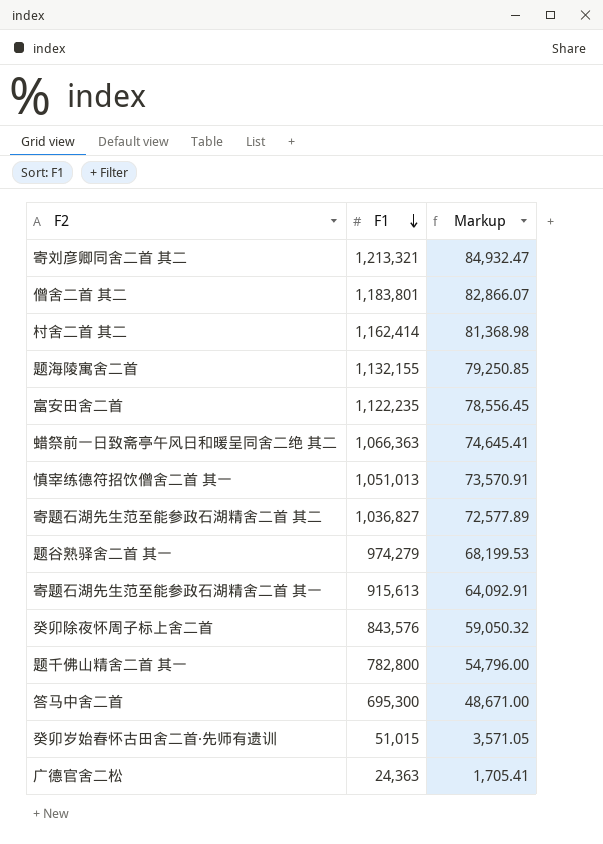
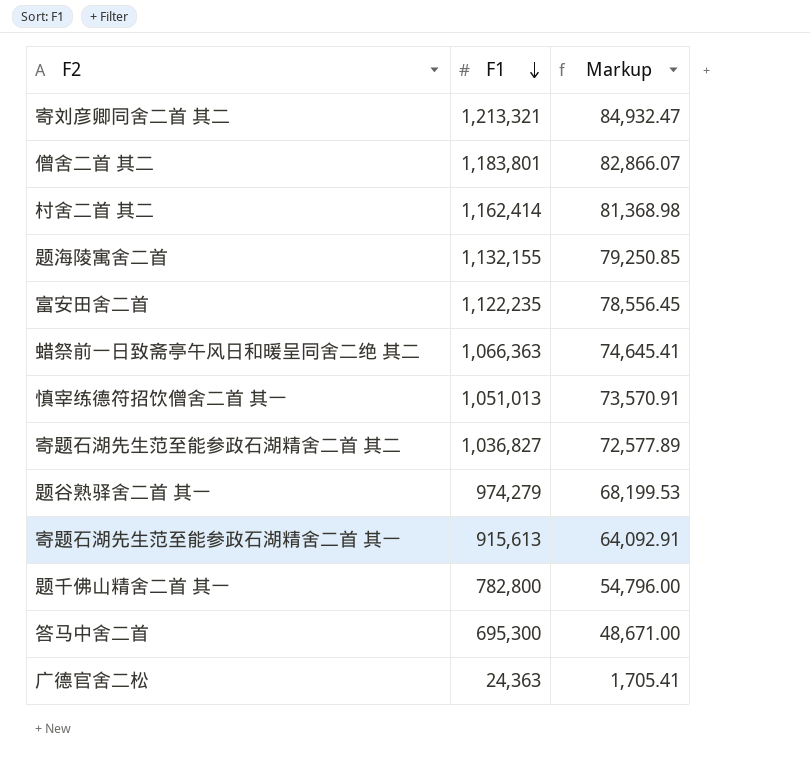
row 癸卯除夜怀周子标上舍二首: 843,576 | 59,050.32 -> none
row 癸卯岁始春怀古田舍二首·先师有遗训: 51,015 | 3,571.05 -> none

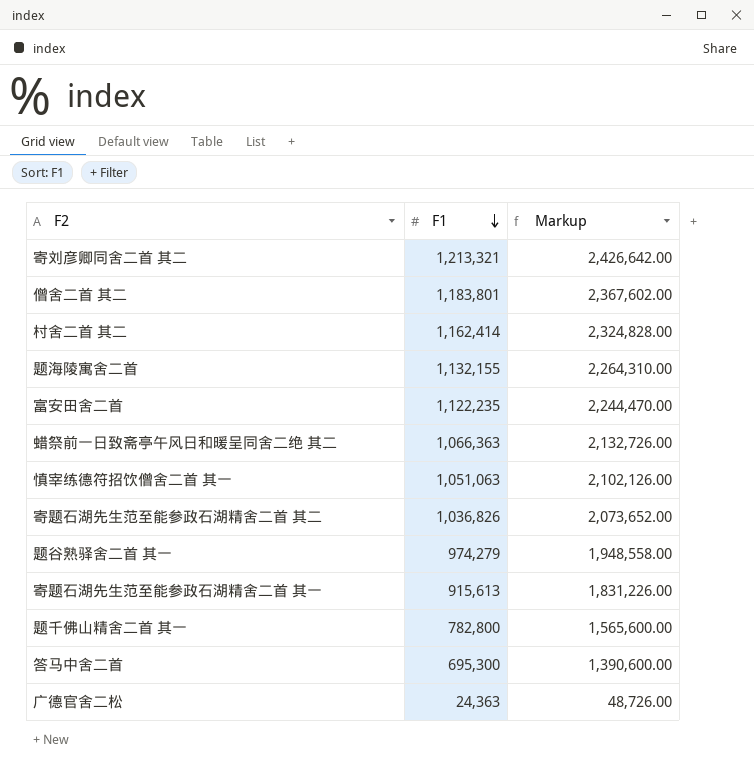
column Markup | formula: [F1] * 0.07 -> [F1] * 2
慎宰练德符招饮僧舍二首 其一 | F1: 1,051,013 -> 1,051,063
寄题石湖先生范至能参政石湖精舍二首 其二 | F1: 1,036,827 -> 1,036,826

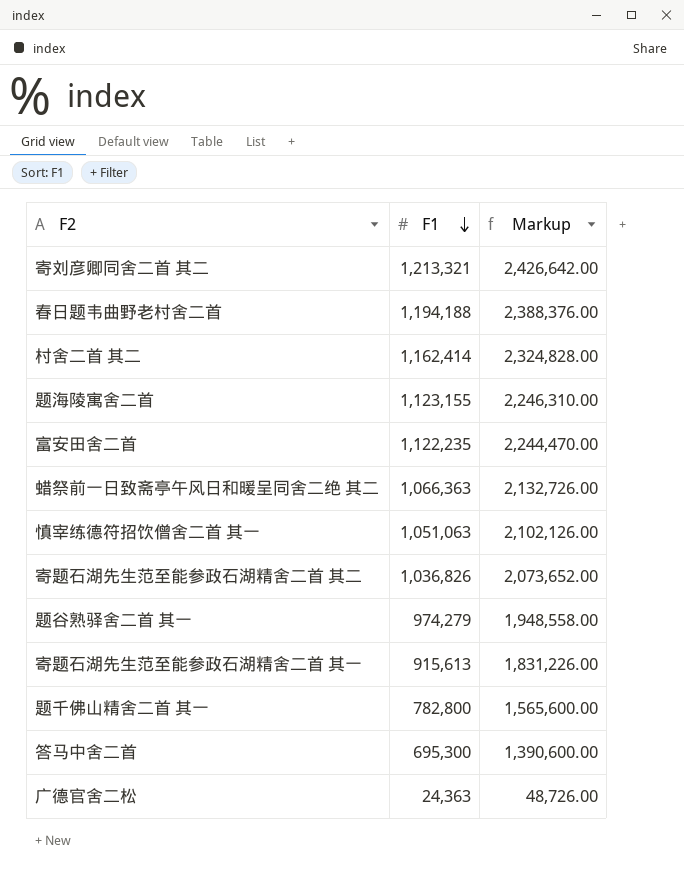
row 僧舍二首 其二: 1,183,801 | 2,367,602.00 -> none
row 春日题韦曲野老村舍二首: none -> 1,194,188 | 2,388,376.00
题海陵寓舍二首 | F1: 1,132,155 -> 1,123,155
题海陵寓舍二首 | Markup: 2,264,310.00 -> 2,246,310.00

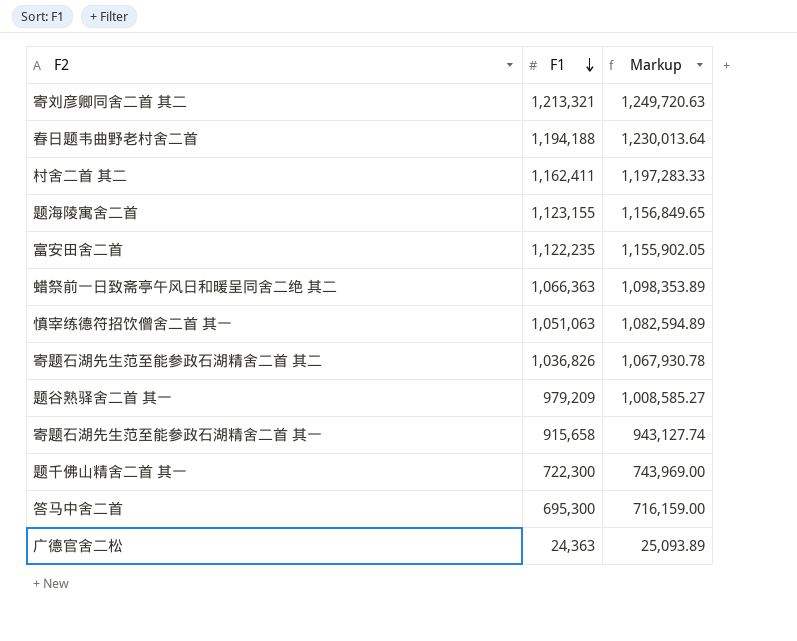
column Markup | formula: [F1] * 2 -> [F1] * 1.03
村舍二首 其二 | F1: 1,162,414 -> 1,162,411
题谷熟驿舍二首 其一 | F1: 974,279 -> 979,209
寄题石湖先生范至能参政石湖精舍二首 其一 | F1: 915,613 -> 915,658
题千佛山精舍二首 其一 | F1: 782,800 -> 722,300

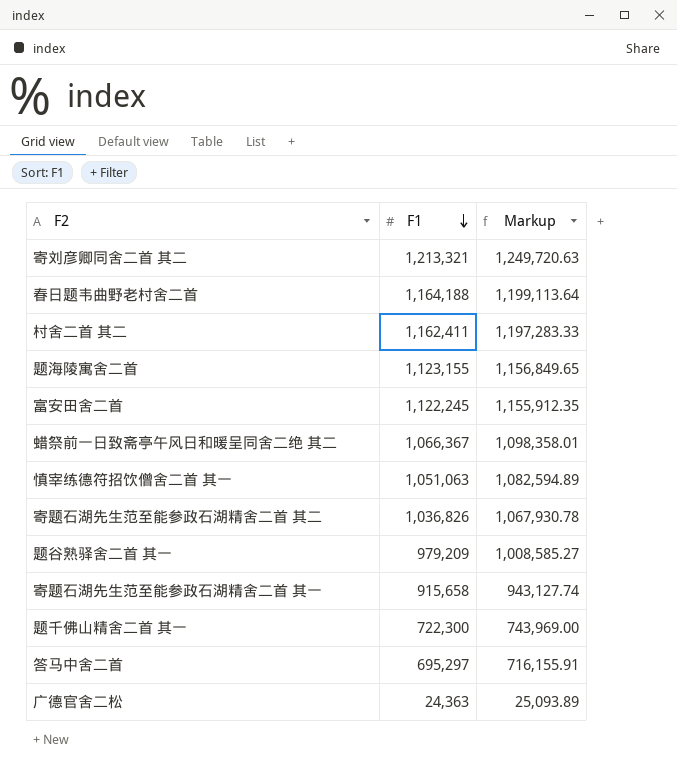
春日题韦曲野老村舍二首 | F1: 1,194,188 -> 1,164,188
春日题韦曲野老村舍二首 | Markup: 1,230,013.64 -> 1,199,113.64
富安田舍二首 | F1: 1,122,235 -> 1,122,245
富安田舍二首 | Markup: 1,155,902.05 -> 1,155,912.35
蜡祭前一日致斋亭午风日和暖呈同舍二绝 其二 | F1: 1,066,363 -> 1,066,367
蜡祭前一日致斋亭午风日和暖呈同舍二绝 其二 | Markup: 1,098,353.89 -> 1,098,358.01
答马中舍二首 | F1: 695,300 -> 695,297
答马中舍二首 | Markup: 716,159.00 -> 716,155.91

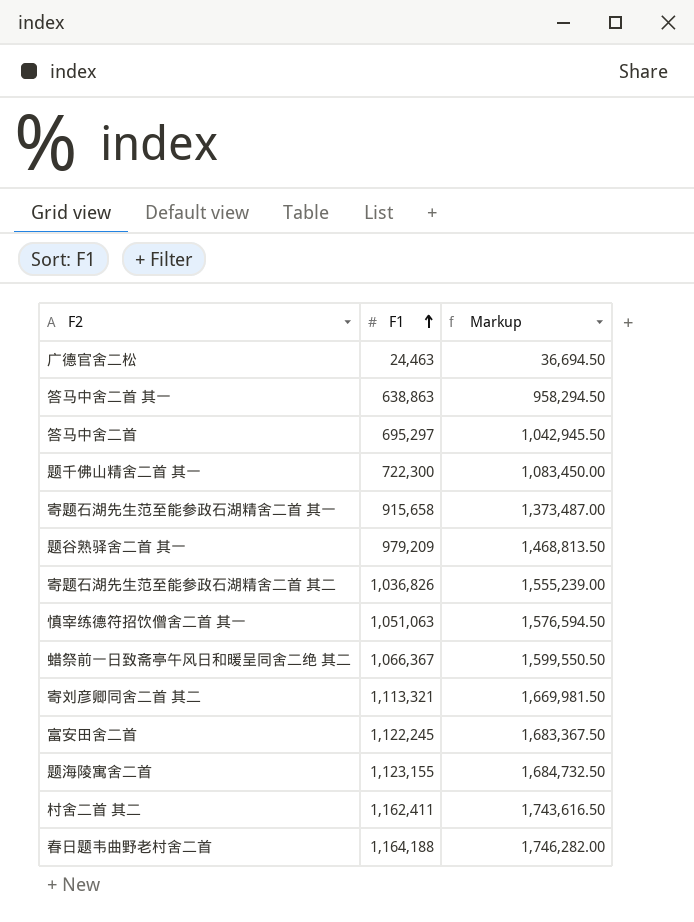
row order: F1 descending -> F1 ascending
column Markup | formula: [F1] * 1.03 -> [F1] * 1.5
广德官舍二松 | F1: 24,363 -> 24,463
row 答马中舍二首 其一: none -> 638,863 | 958,294.50
寄刘彦卿同舍二首 其二 | F1: 1,213,321 -> 1,113,321

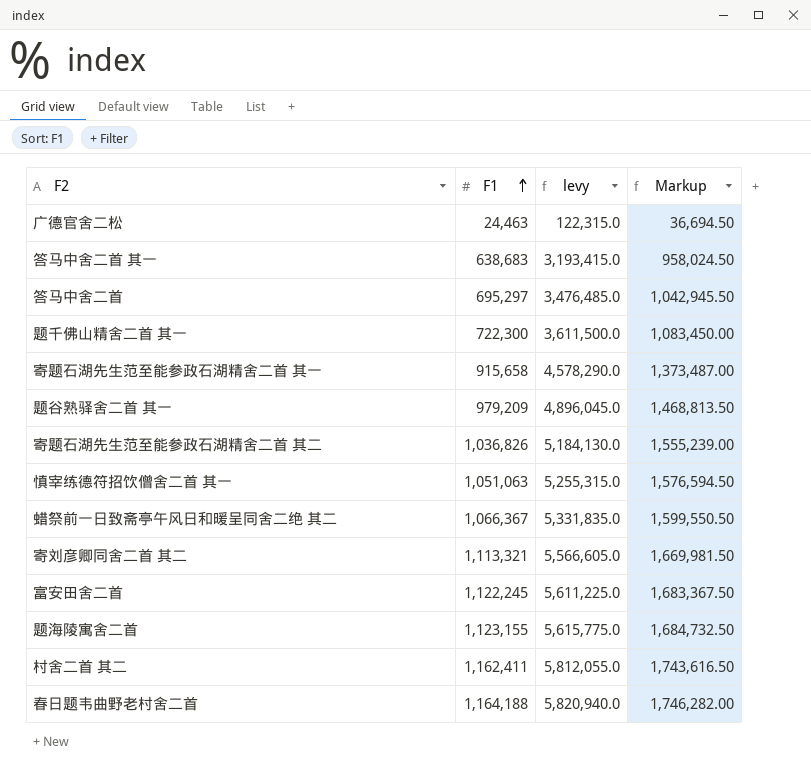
column levy | formula: none -> [F1] * 5
答马中舍二首 其一 | F1: 638,863 -> 638,683
答马中舍二首 其一 | Markup: 958,294.50 -> 958,024.50

